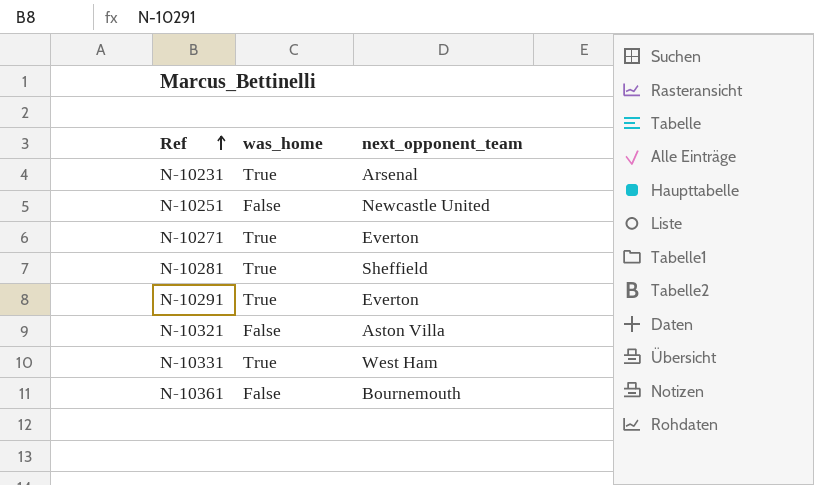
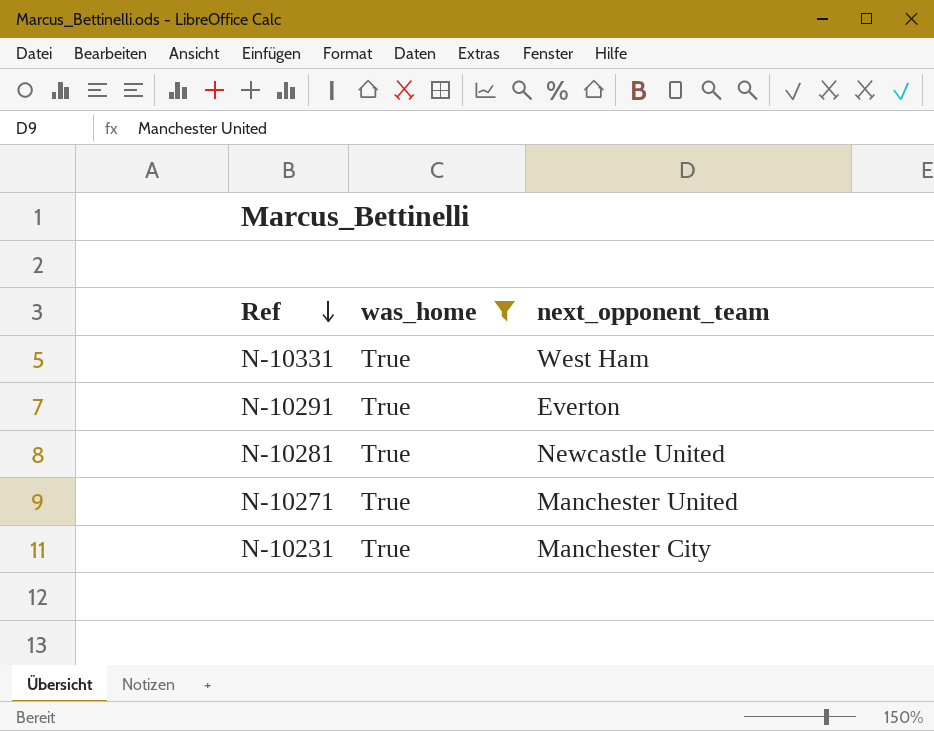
filter: none -> was_home = True
row order: Ref ascending -> Ref descending
N-10281 | next_opponent_team: Sheffield -> Newcastle United
N-10271 | next_opponent_team: Everton -> Manchester United
N-10231 | next_opponent_team: Arsenal -> Manchester City

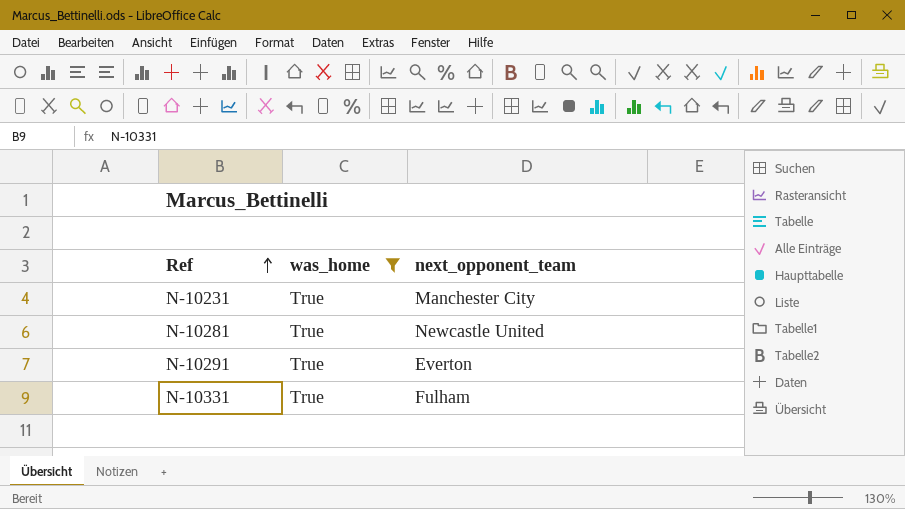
row order: Ref descending -> Ref ascending
row N-10271: True | Manchester United -> none
N-10331 | next_opponent_team: West Ham -> Fulham

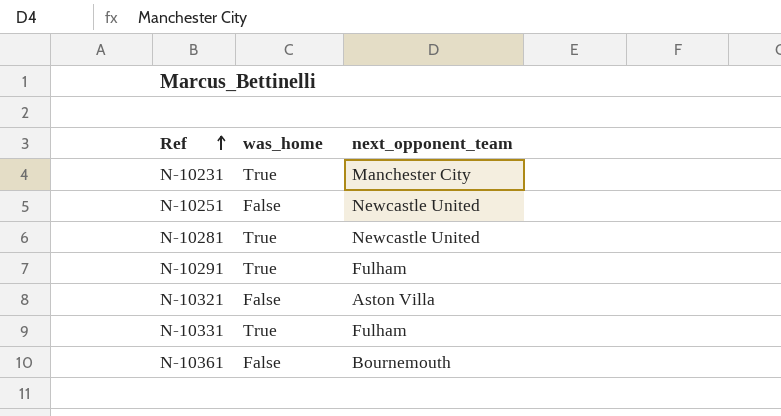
filter: was_home = True -> none
N-10291 | next_opponent_team: Everton -> Fulham

